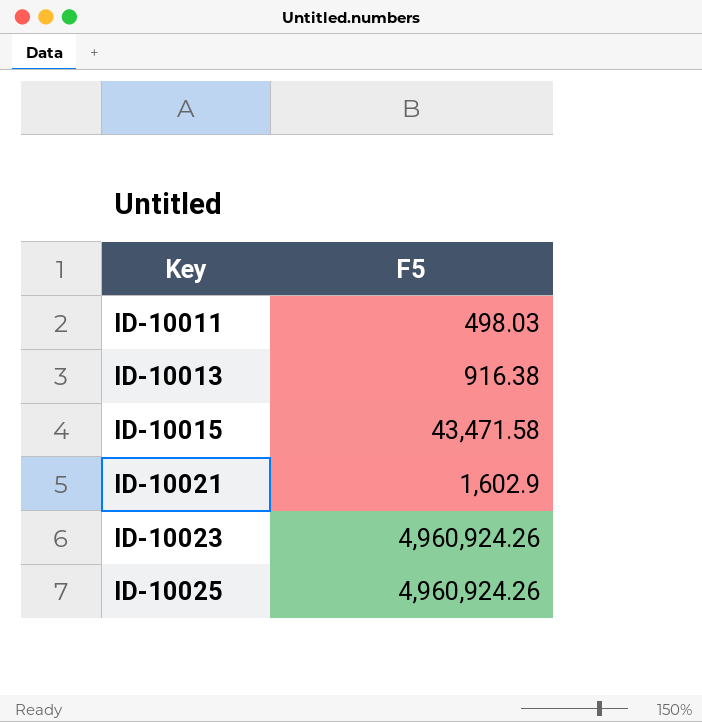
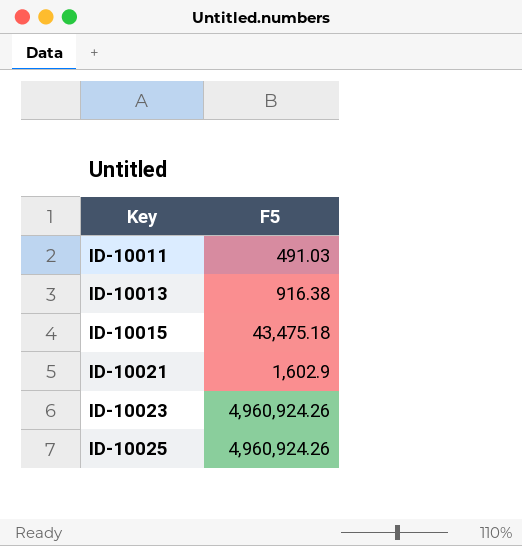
ID-10011 | F5: 498.03 -> 491.03
ID-10015 | F5: 43,471.58 -> 43,475.18

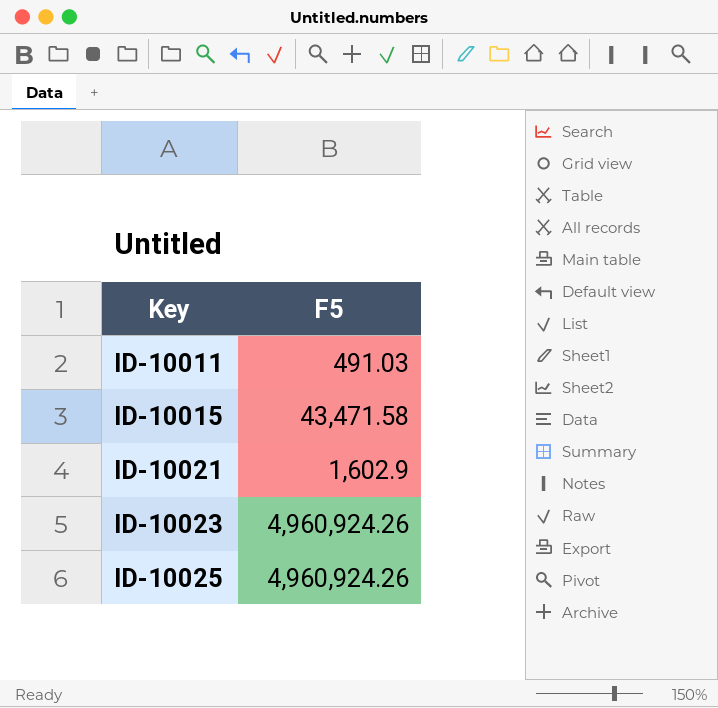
row ID-10013: 916.38 -> none
ID-10015 | F5: 43,475.18 -> 43,471.58

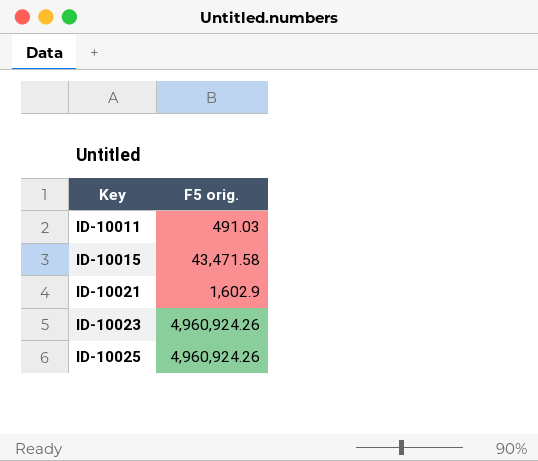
column name: F5 -> F5 orig.

